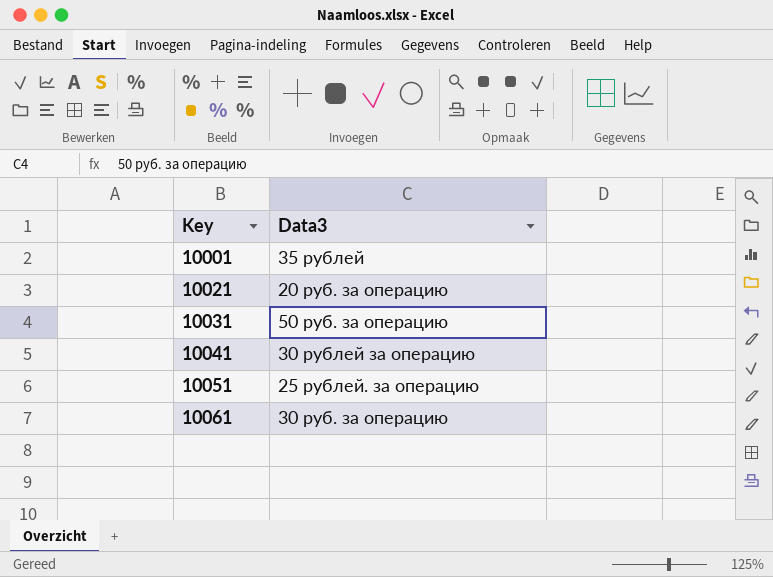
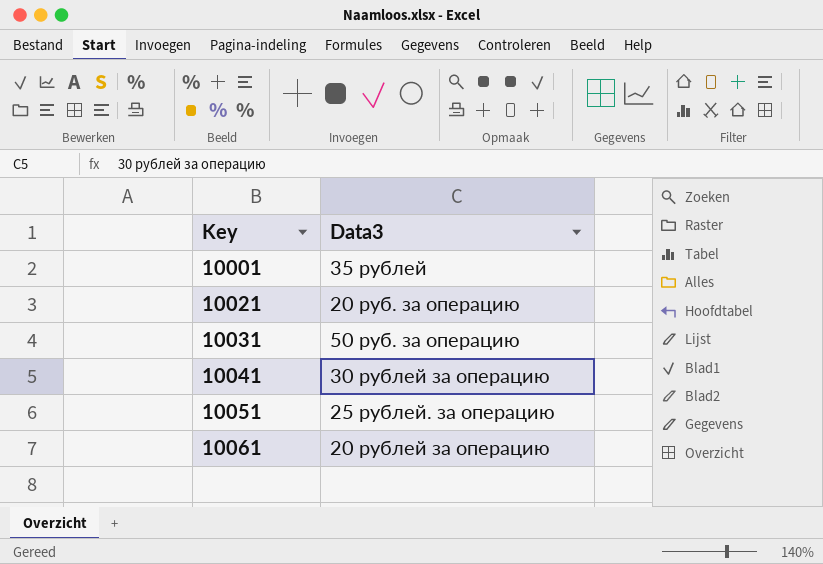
10061 | Data3: 30 руб. за операцию -> 20 рублей за операцию

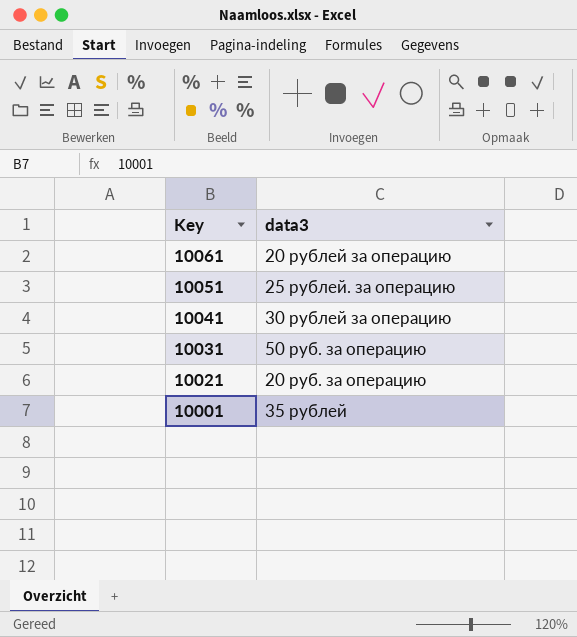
row order: Key ascending -> Key descending
column name: Data3 -> data3

